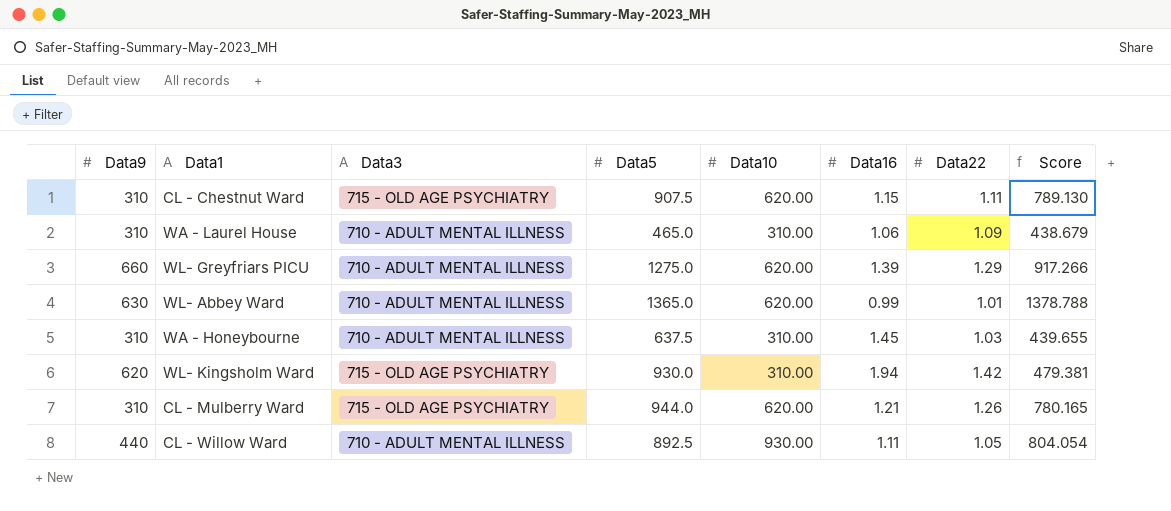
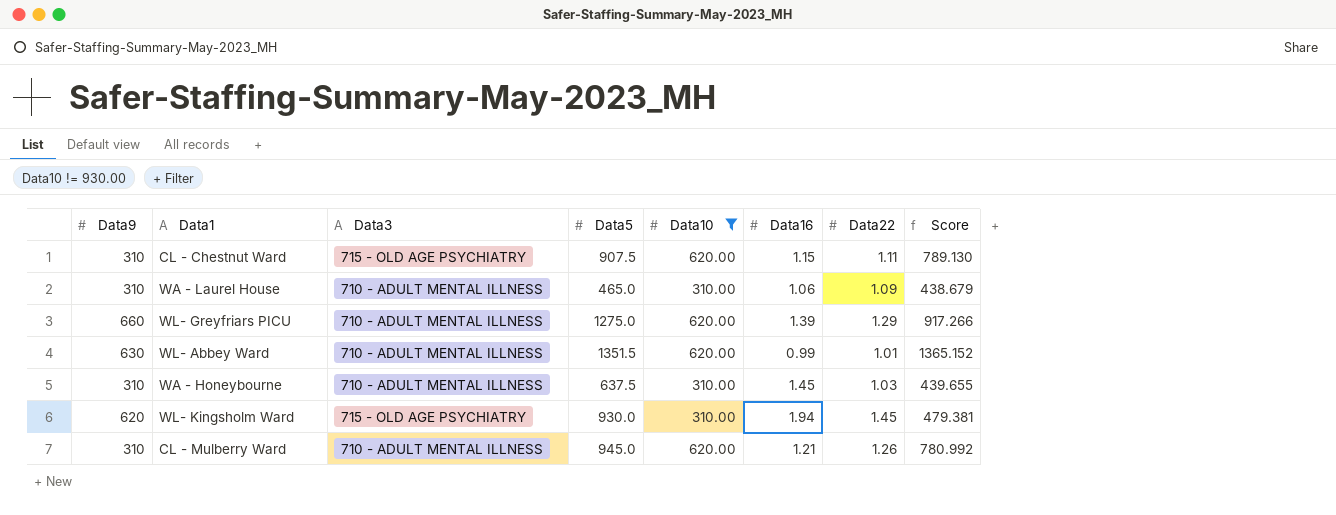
filter: none -> Data10 != 930.00
WL- Abbey Ward | Data5: 1365.0 -> 1351.5
WL- Abbey Ward | Score: 1378.788 -> 1365.152
WL- Kingsholm Ward | Data22: 1.42 -> 1.45
CL - Mulberry Ward | Data3: 715 - OLD AGE PSYCHIATRY -> 710 - ADULT MENTAL ILLNESS
CL - Mulberry Ward | Data5: 944.0 -> 945.0
CL - Mulberry Ward | Score: 780.165 -> 780.992

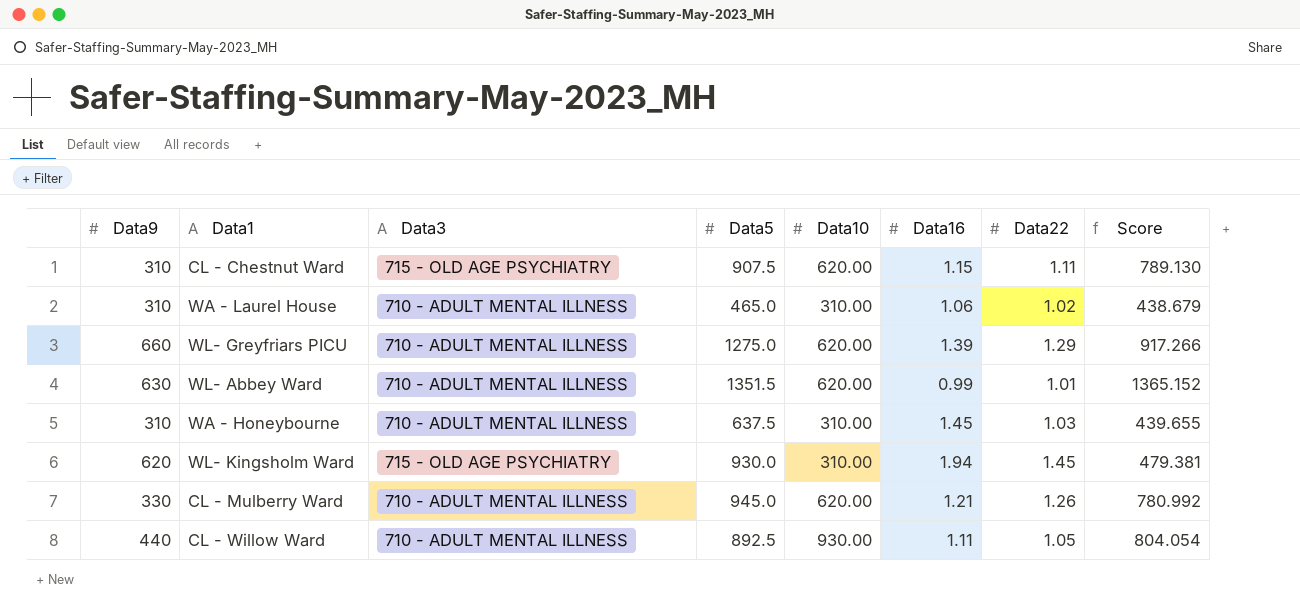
filter: Data10 != 930.00 -> none
WA - Laurel House | Data22: 1.09 -> 1.02
CL - Mulberry Ward | Data9: 310 -> 330

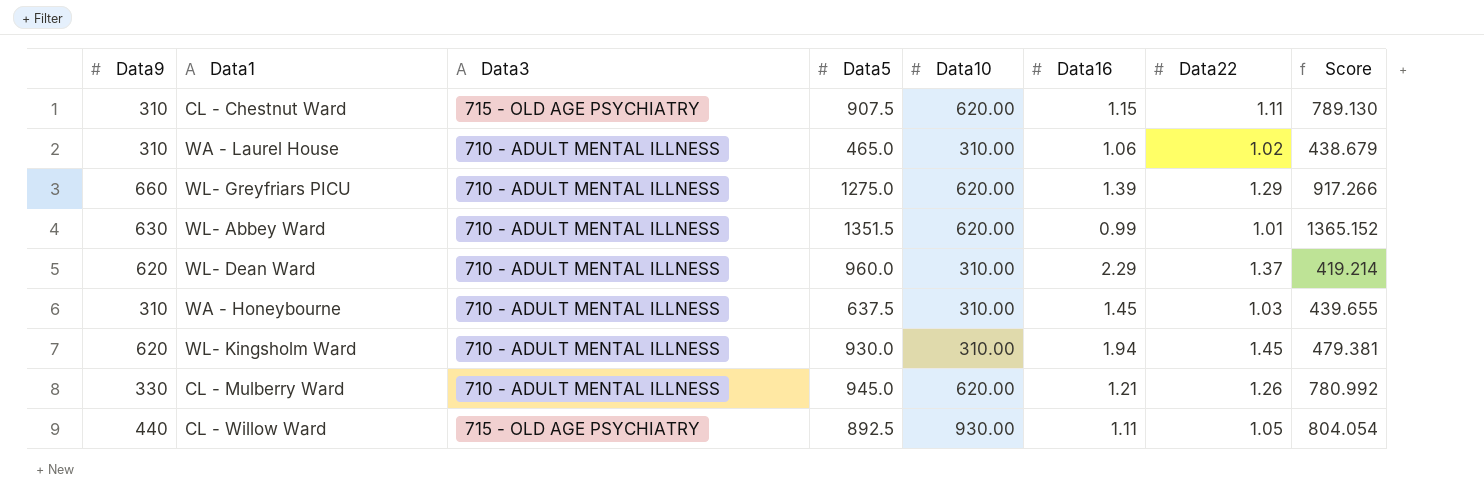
row WL- Dean Ward: none -> 620 | 710 - ADULT MENTAL ILLNESS | 960.0 | 310.00 | 2.29 | 1.37 | 419.214
WL- Kingsholm Ward | Data3: 715 - OLD AGE PSYCHIATRY -> 710 - ADULT MENTAL ILLNESS
CL - Willow Ward | Data3: 710 - ADULT MENTAL ILLNESS -> 715 - OLD AGE PSYCHIATRY

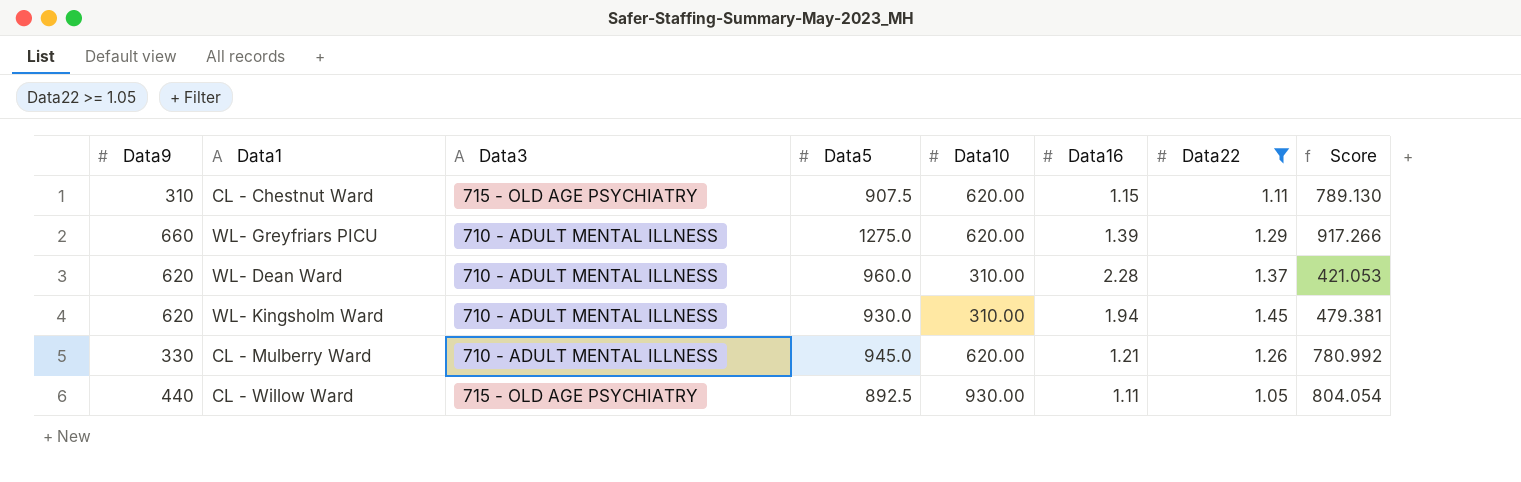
filter: none -> Data22 >= 1.05
WL- Dean Ward | Data16: 2.29 -> 2.28
WL- Dean Ward | Score: 419.214 -> 421.053

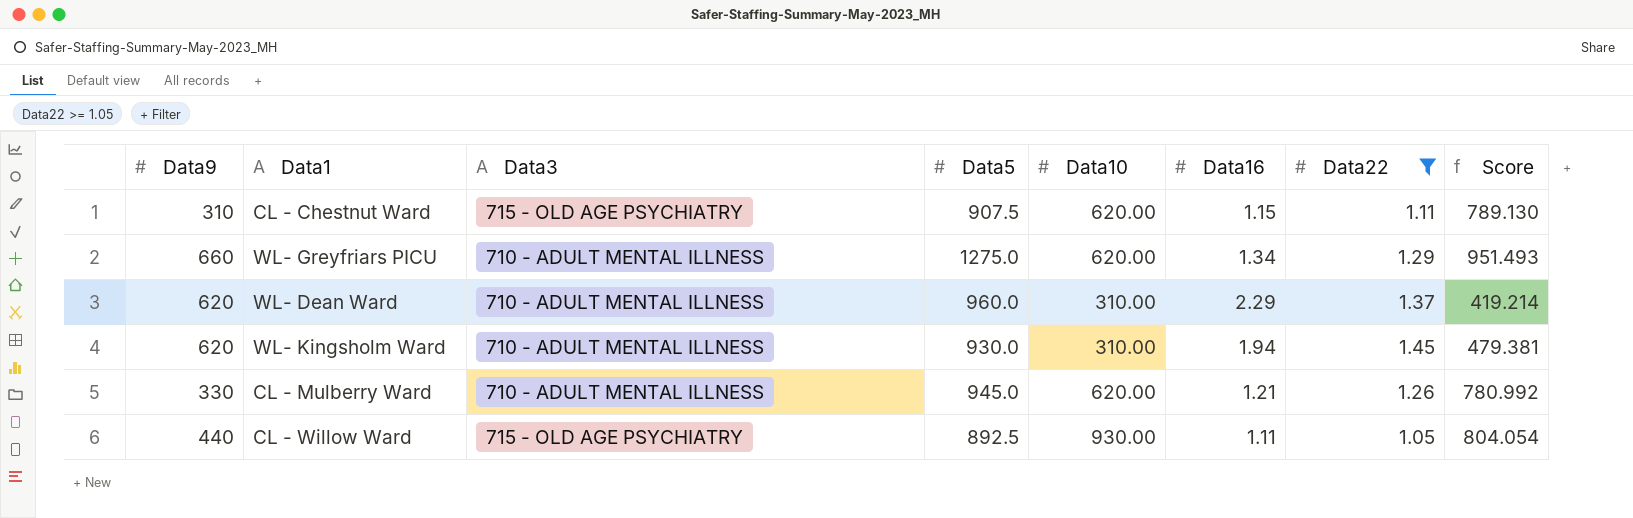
WL- Greyfriars PICU | Data16: 1.39 -> 1.34
WL- Greyfriars PICU | Score: 917.266 -> 951.493
WL- Dean Ward | Data16: 2.28 -> 2.29
WL- Dean Ward | Score: 421.053 -> 419.214

